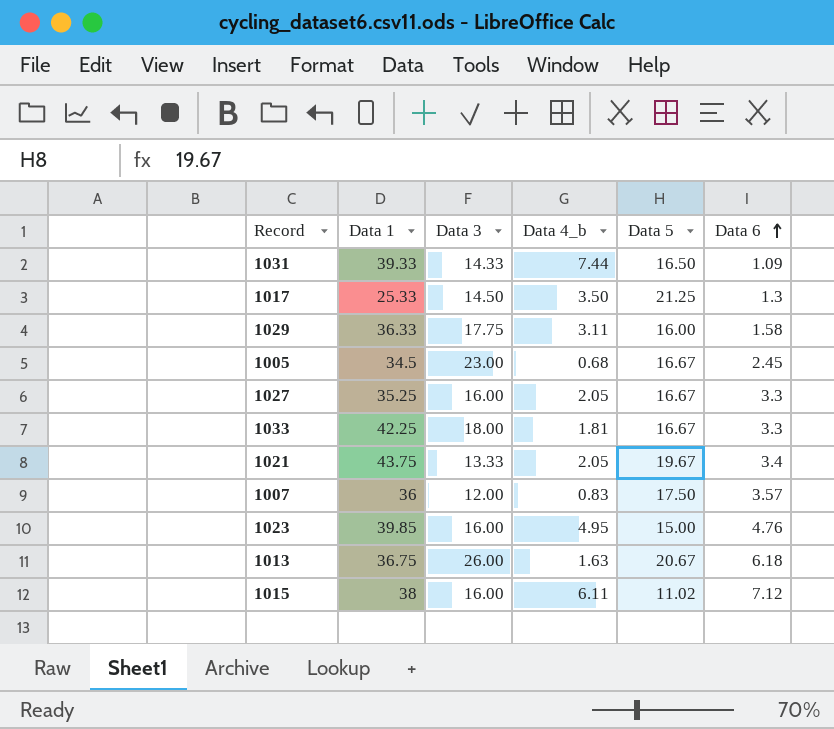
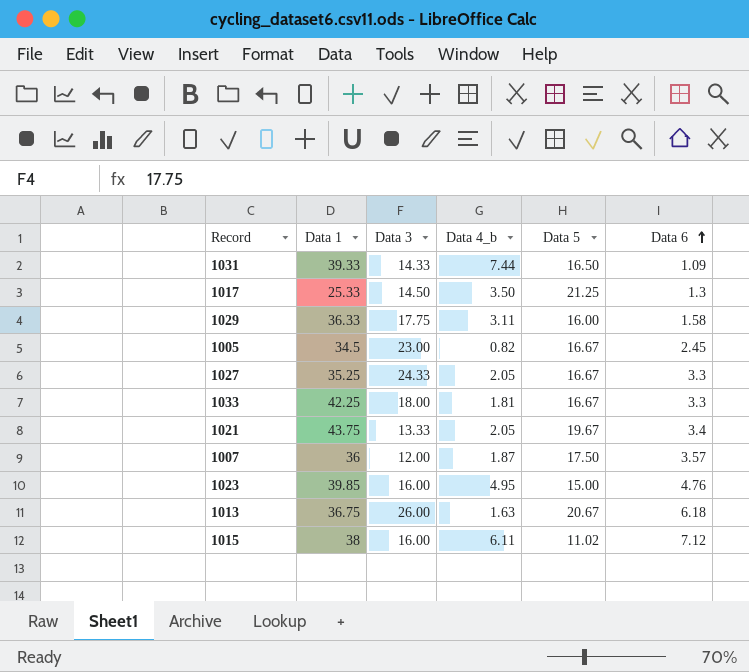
1005 | Data 4_b: 0.68 -> 0.82
1027 | Data 3: 16.00 -> 24.33
1007 | Data 4_b: 0.83 -> 1.87

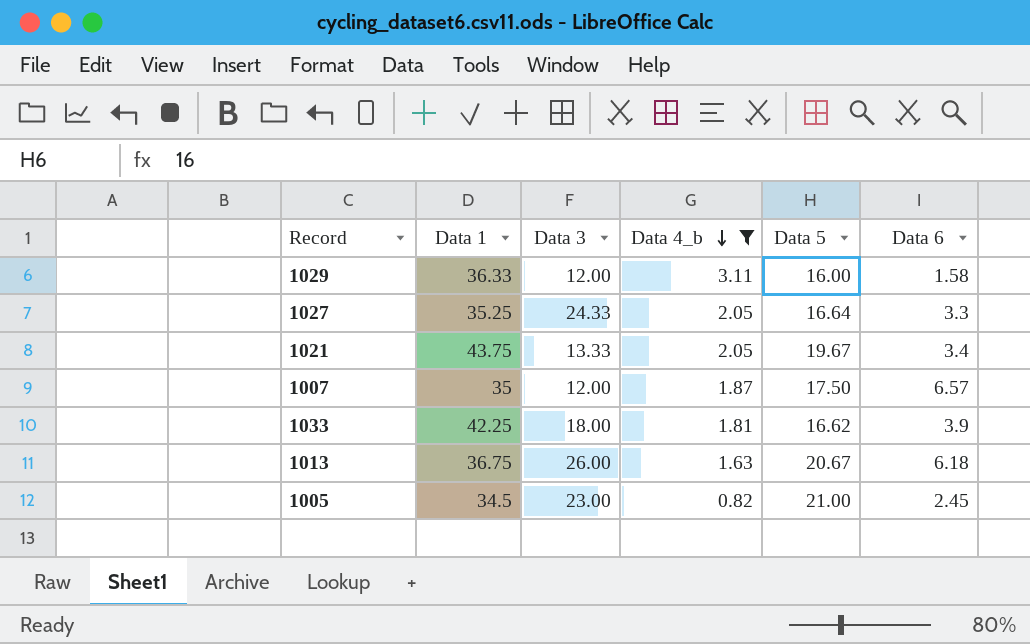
filter: none -> Data 4_b <= 3.11
row order: Data 6 ascending -> Data 4_b descending
1029 | Data 3: 17.75 -> 12.00
1027 | Data 5: 16.67 -> 16.64
1007 | Data 1: 36 -> 35
1007 | Data 6: 3.57 -> 6.57
1033 | Data 5: 16.67 -> 16.62
1033 | Data 6: 3.3 -> 3.9
1005 | Data 5: 16.67 -> 21.00

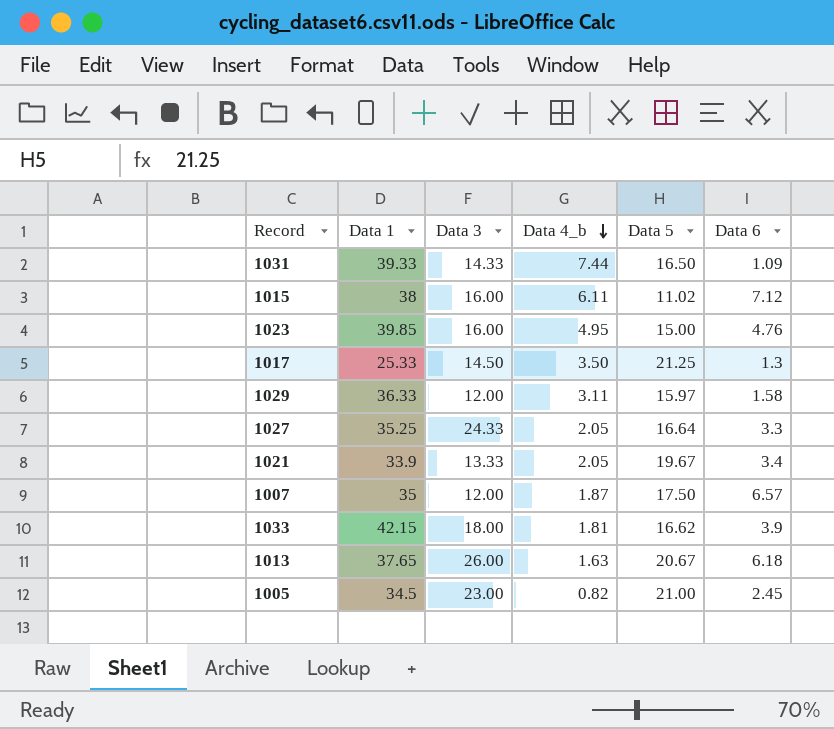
filter: Data 4_b <= 3.11 -> none
1029 | Data 5: 16.00 -> 15.97
1021 | Data 1: 43.75 -> 33.9
1033 | Data 1: 42.25 -> 42.15
1013 | Data 1: 36.75 -> 37.65

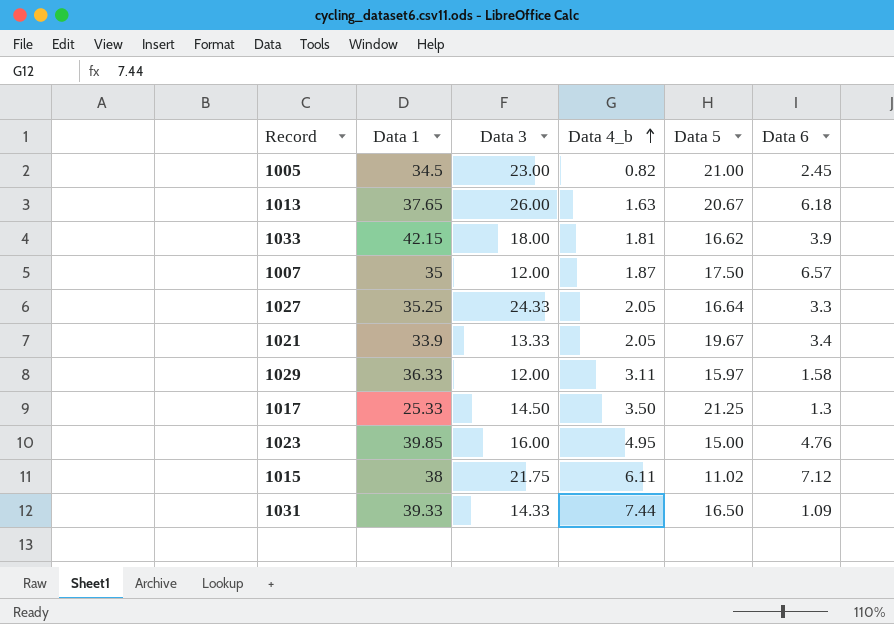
row order: Data 4_b descending -> Data 4_b ascending
1015 | Data 3: 16.00 -> 21.75

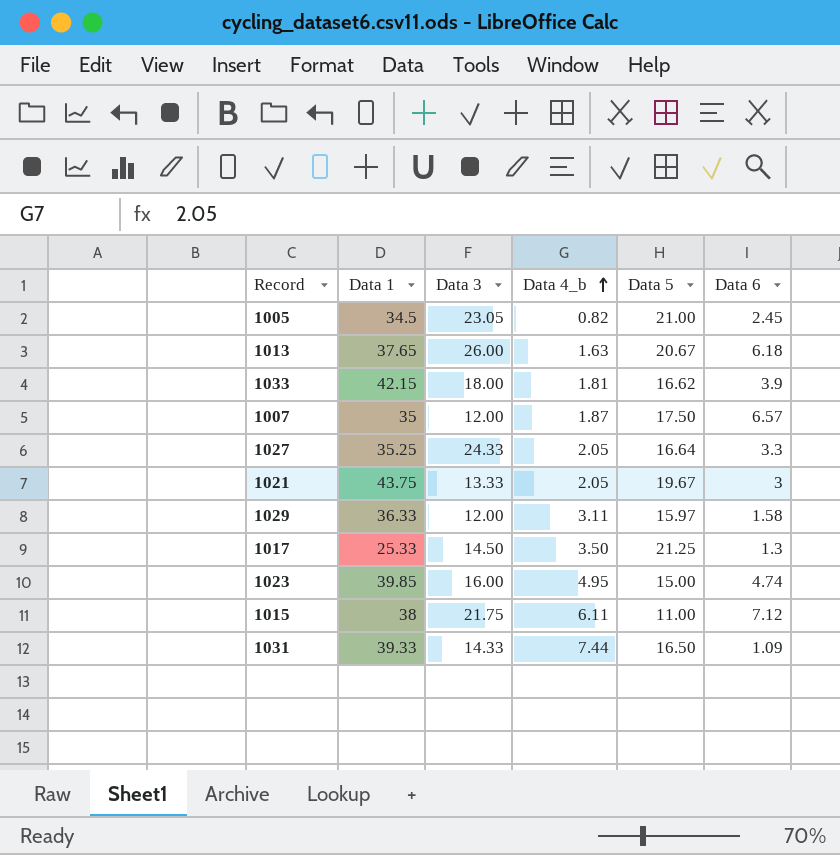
1005 | Data 3: 23.00 -> 23.05
1021 | Data 1: 33.9 -> 43.75
1021 | Data 6: 3.4 -> 3
1023 | Data 6: 4.76 -> 4.74
1015 | Data 5: 11.02 -> 11.00

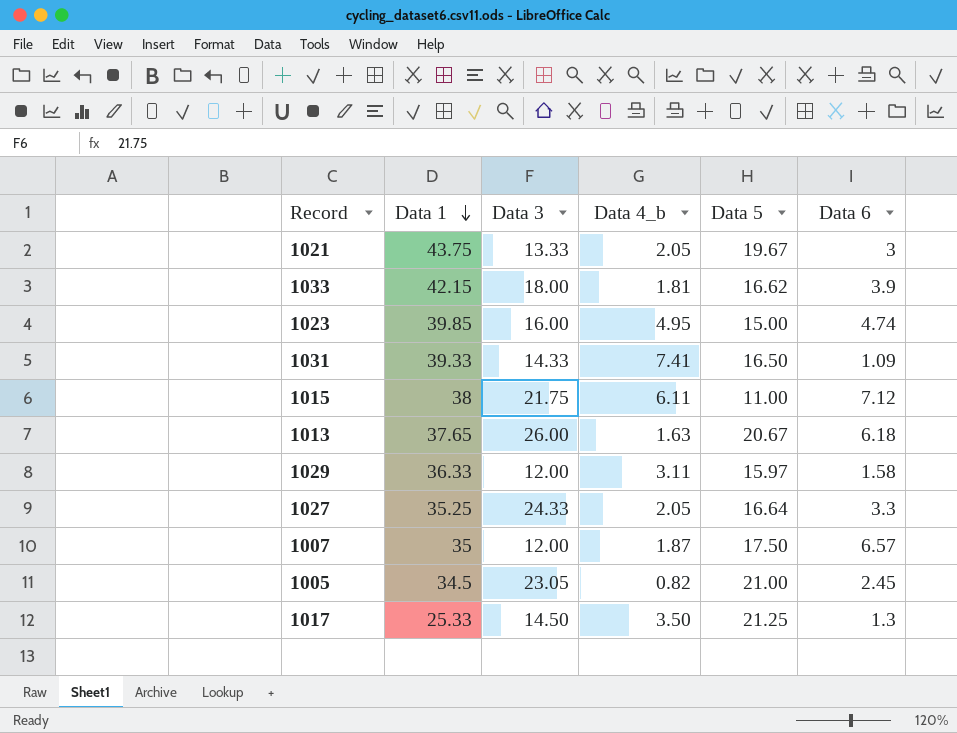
row order: Data 4_b ascending -> Data 1 descending
1031 | Data 4_b: 7.44 -> 7.41

